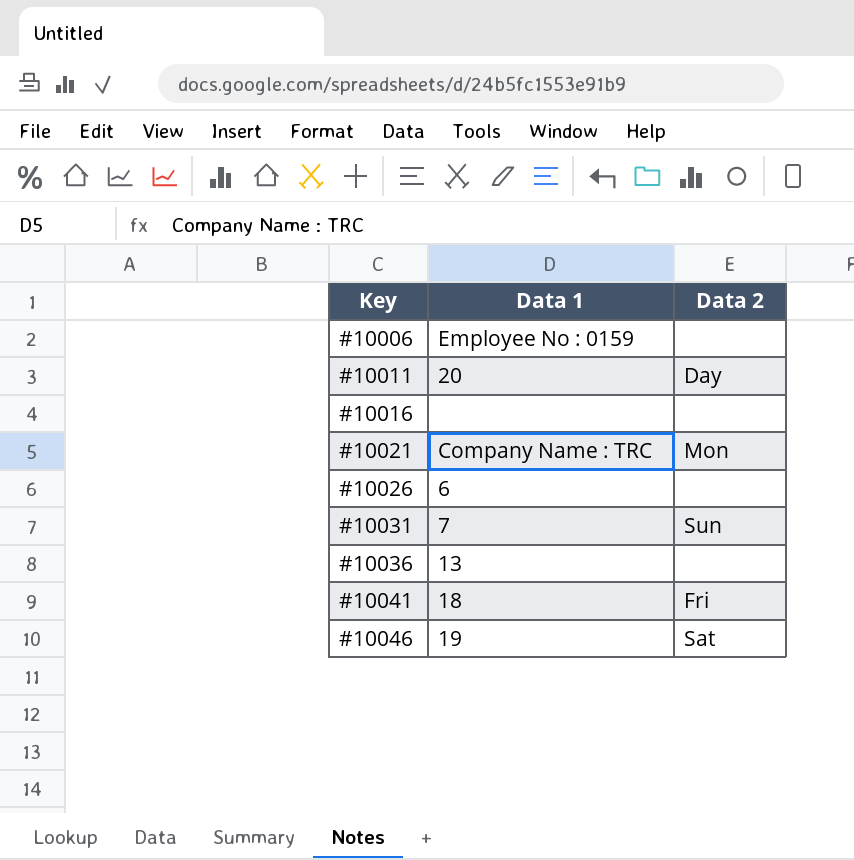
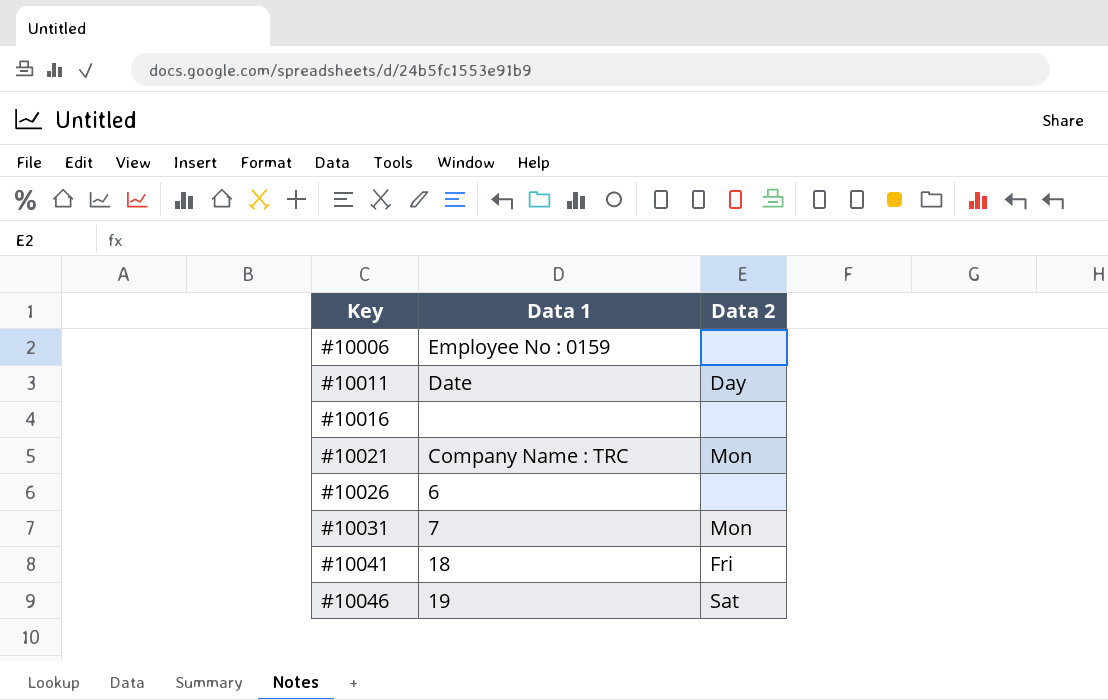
row #10036: 13 | none -> none
#10011 | Data 1: 20 -> Date
#10031 | Data 2: Sun -> Mon

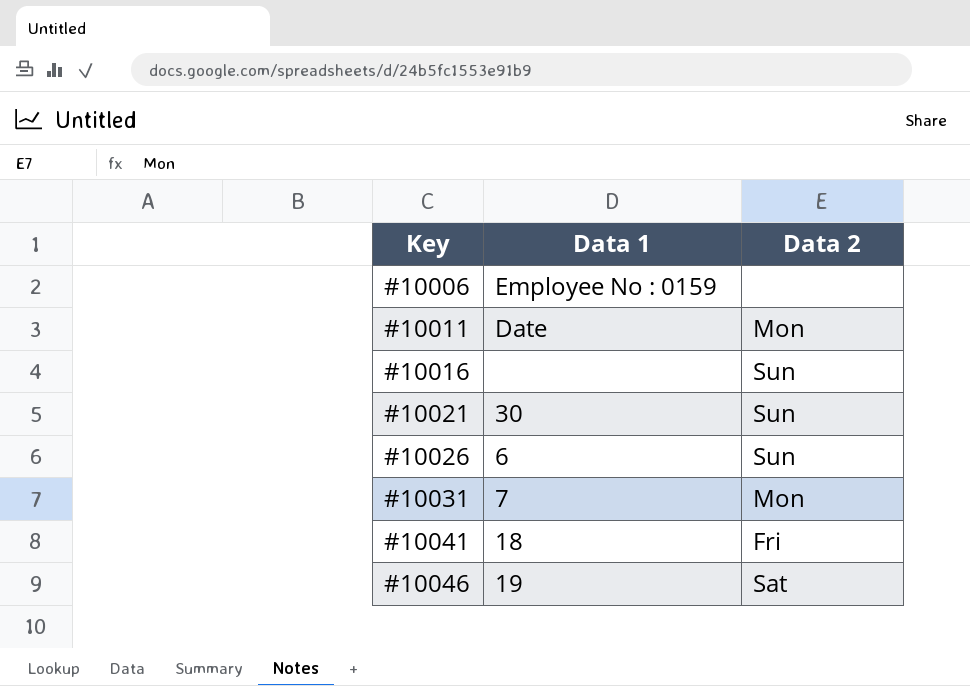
#10011 | Data 2: Day -> Mon
#10016 | Data 2: none -> Sun
#10021 | Data 1: Company Name : TRC -> 30
#10021 | Data 2: Mon -> Sun
#10026 | Data 2: none -> Sun

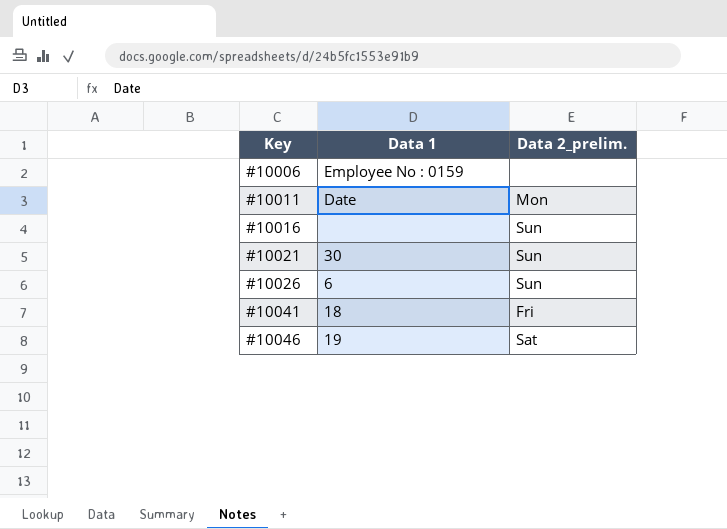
column name: Data 2 -> Data 2_prelim.
row #10031: 7 | Mon -> none

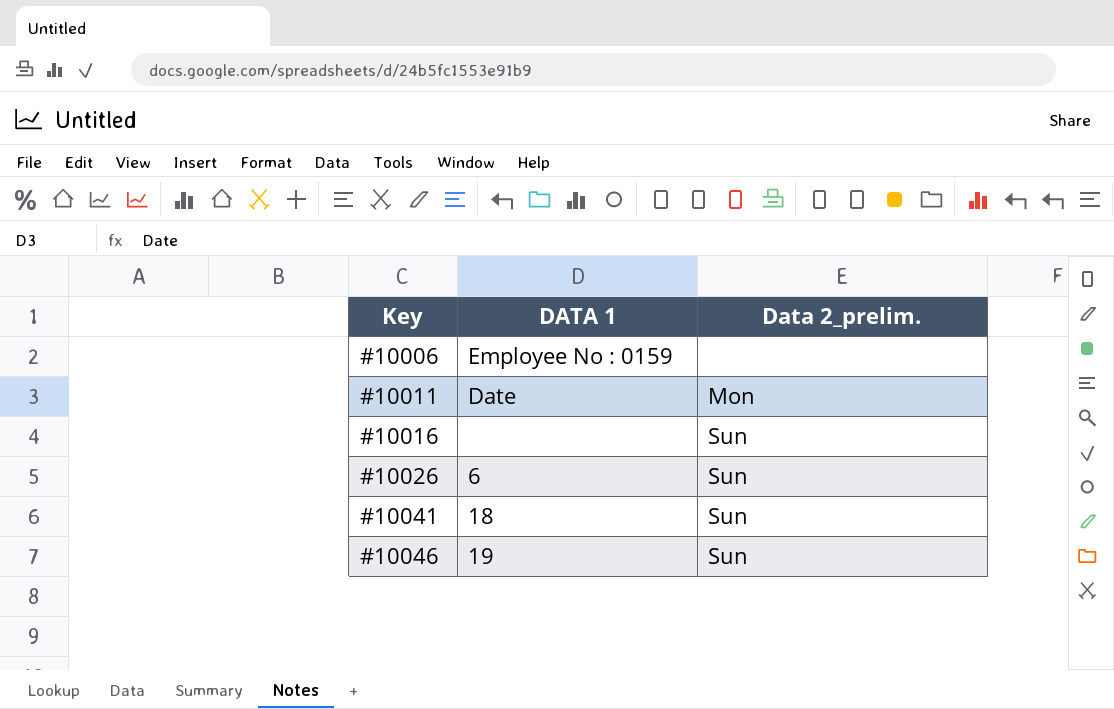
column name: Data 1 -> DATA 1
row #10021: 30 | Sun -> none
#10041 | Data 2_prelim.: Fri -> Sun
#10046 | Data 2_prelim.: Sat -> Sun

